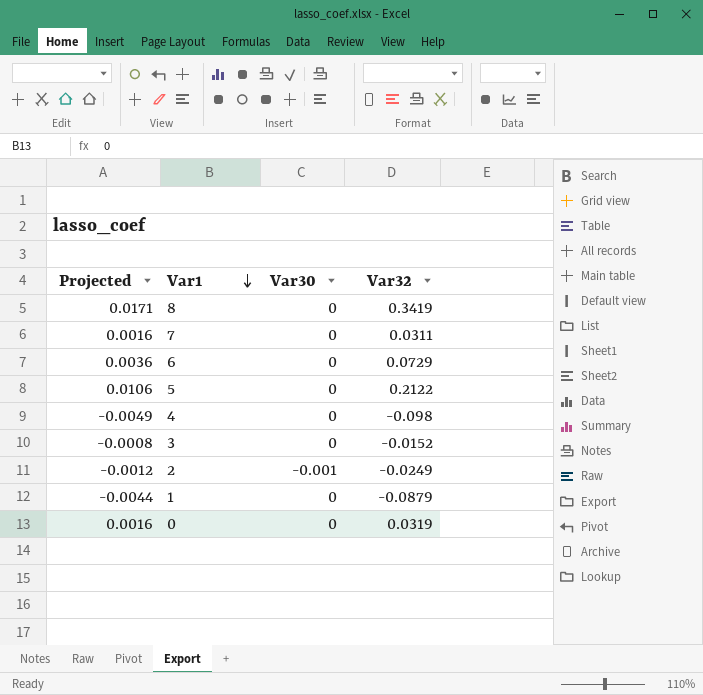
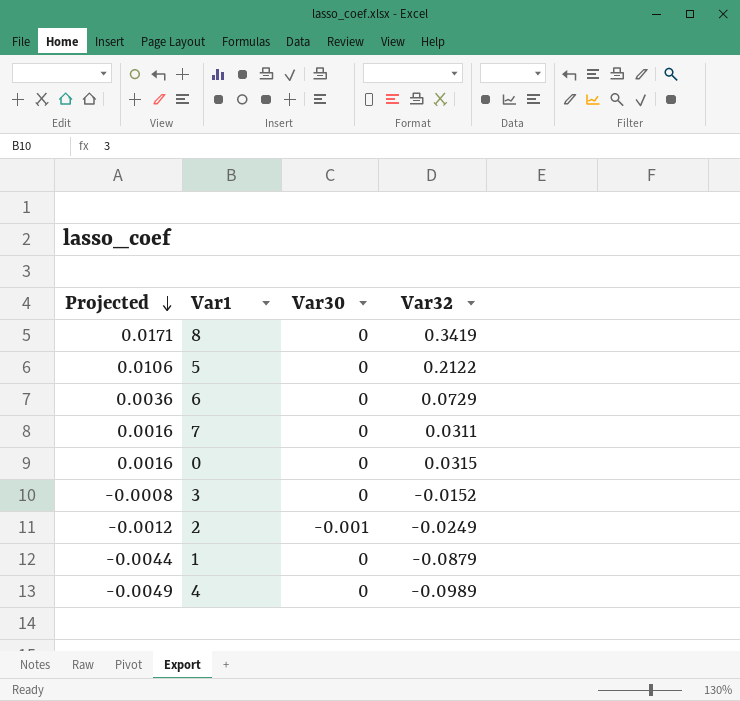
row order: Var1 descending -> Projected descending
0 | Var32: 0.0319 -> 0.0315
4 | Var32: -0.098 -> -0.0989

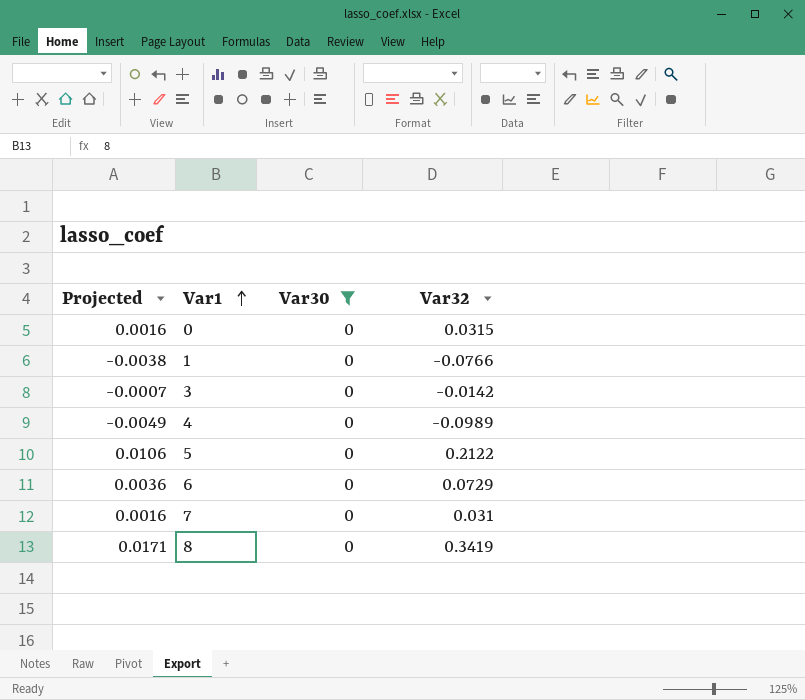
filter: none -> Var30 = 0
row order: Projected descending -> Var1 ascending
1 | Projected: -0.0044 -> -0.0038
1 | Var32: -0.0879 -> -0.0766
3 | Projected: -0.0008 -> -0.0007
3 | Var32: -0.0152 -> -0.0142
7 | Var32: 0.0311 -> 0.031

